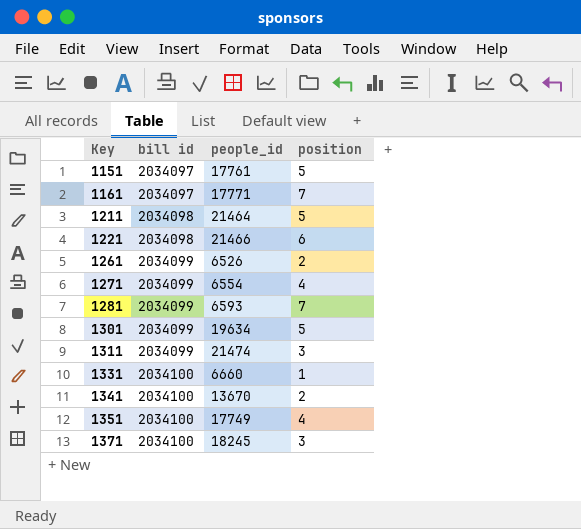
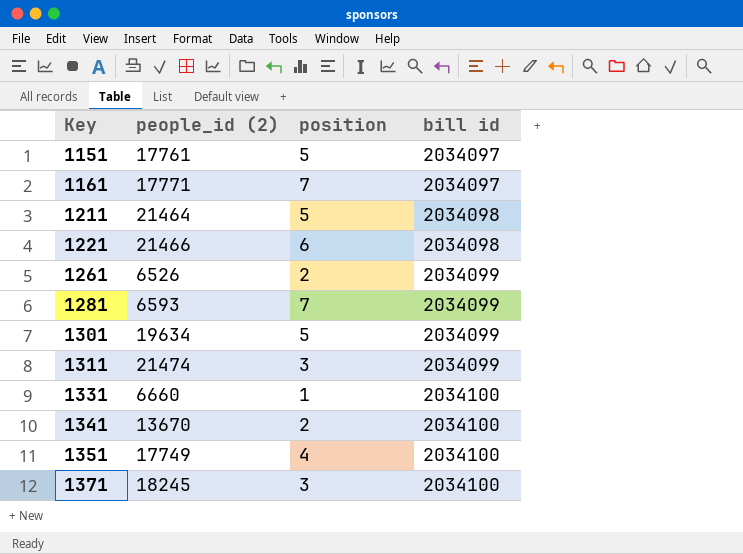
column name: people_id -> people_id (2)
column bill id | position: 2 -> 4
row 1271: 2034099 | 6554 | 4 -> none

